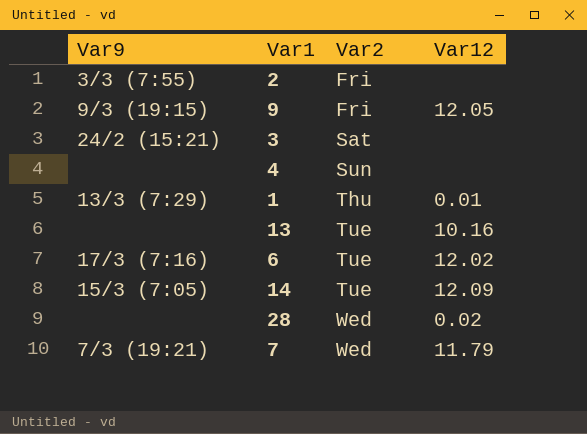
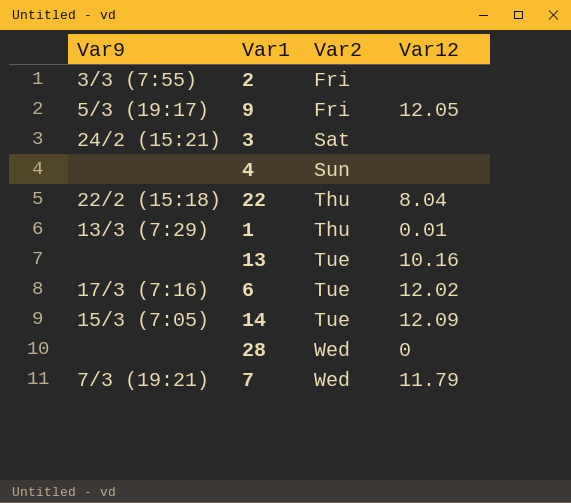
9 | Var9: 9/3 (19:15) -> 5/3 (19:17)
row 22: none -> 22/2 (15:18) | Thu | 8.04
28 | Var12: 0.02 -> 0

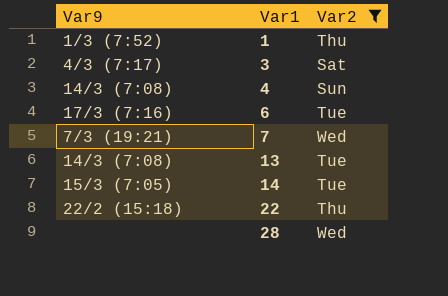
filter: none -> Var2 != Fri
row order: Var2 ascending -> Var1 ascending
column Var12 | position: 4 -> none
1 | Var9: 13/3 (7:29) -> 1/3 (7:52)
3 | Var9: 24/2 (15:21) -> 4/3 (7:17)
4 | Var9: none -> 14/3 (7:08)
13 | Var9: none -> 14/3 (7:08)

